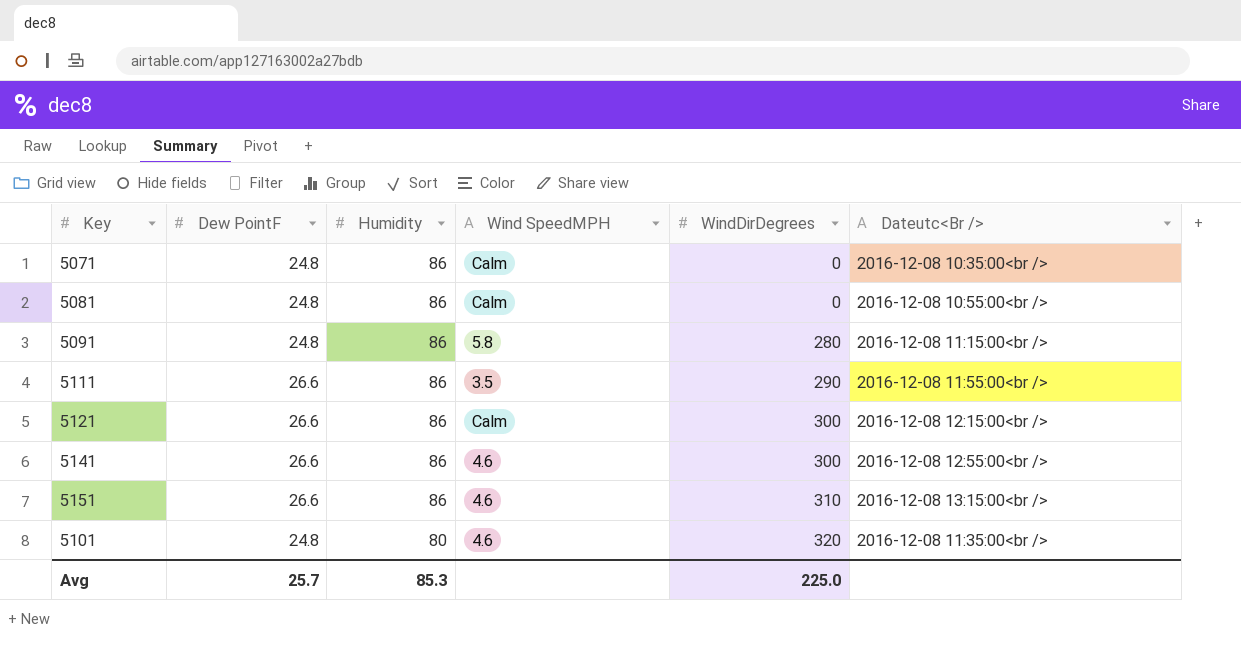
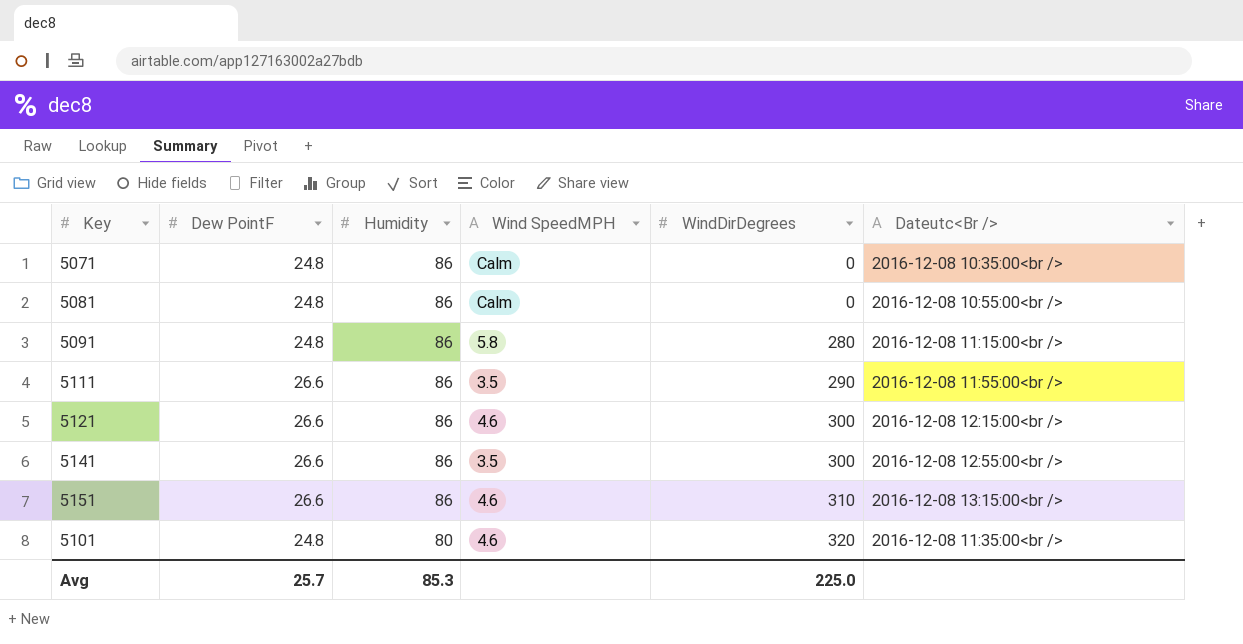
5121 | Wind SpeedMPH: Calm -> 4.6
5141 | Wind SpeedMPH: 4.6 -> 3.5

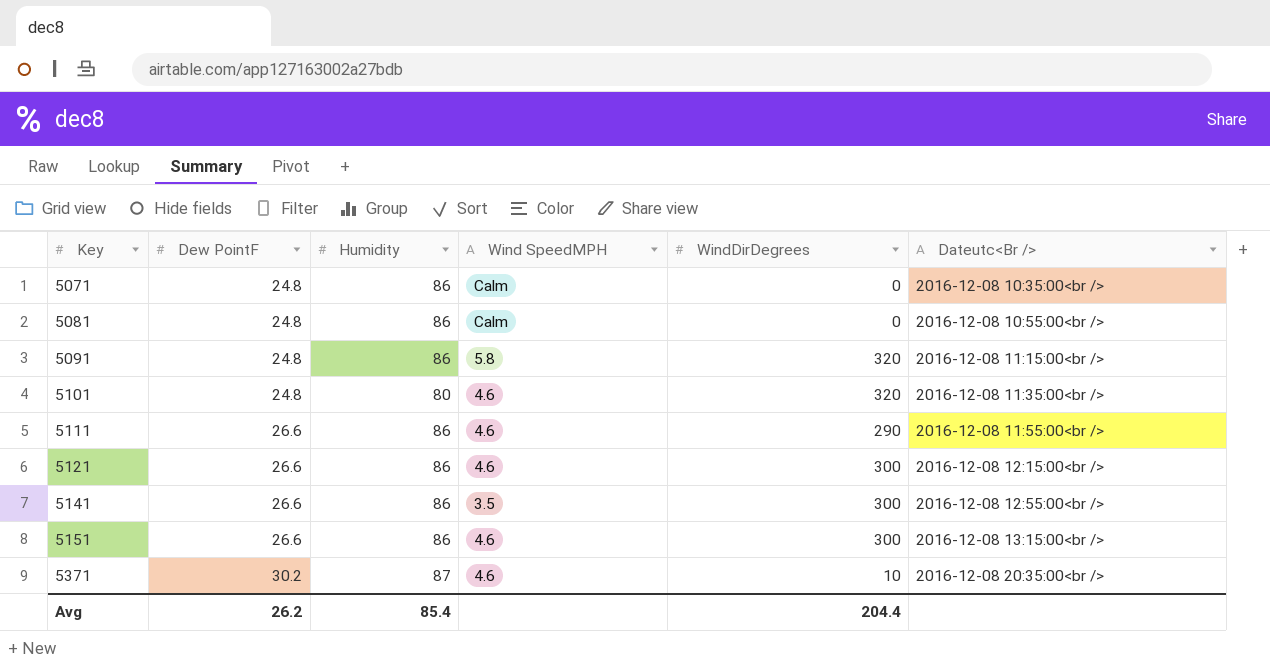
row order: Humidity descending -> Key ascending
5091 | WindDirDegrees: 280 -> 320
5111 | Wind SpeedMPH: 3.5 -> 4.6
5151 | WindDirDegrees: 310 -> 300
row 5371: none -> 30.2 | 87 | 4.6 | 10 | 2016-12-08 20:35:00<br />
Avg | Dew PointF: 25.7 -> 26.2
Avg | Humidity: 85.3 -> 85.4
Avg | WindDirDegrees: 225.0 -> 204.4

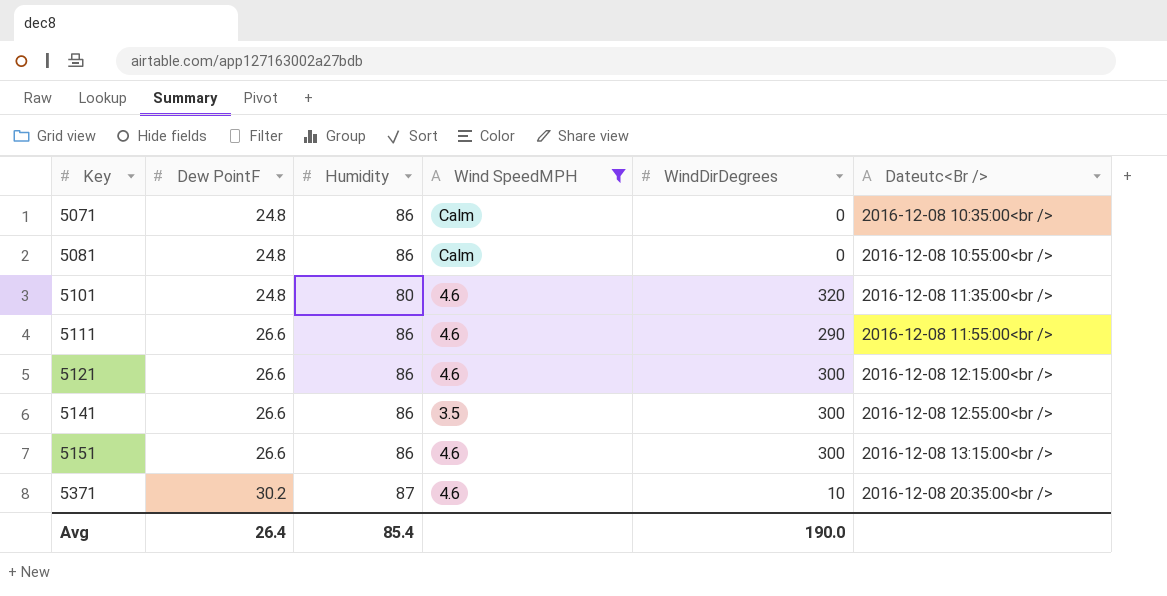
filter: none -> Wind SpeedMPH != 5.8
Avg | Dew PointF: 26.2 -> 26.4
Avg | WindDirDegrees: 204.4 -> 190.0

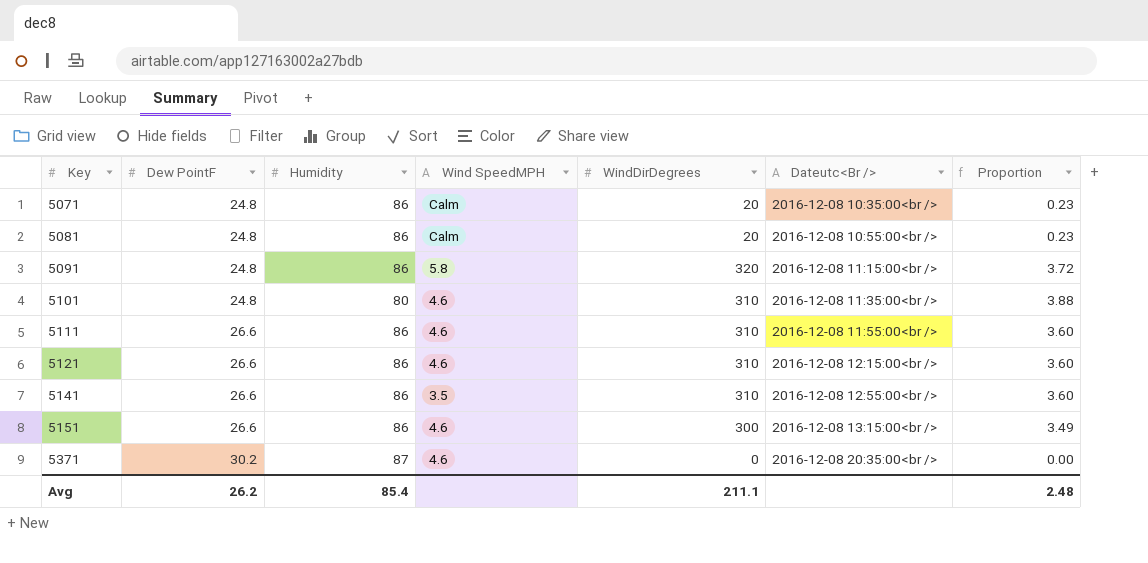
filter: Wind SpeedMPH != 5.8 -> none
column Proportion | formula: none -> [WindDirDegrees] / [Humidity]
5071 | WindDirDegrees: 0 -> 20
5081 | WindDirDegrees: 0 -> 20
5101 | WindDirDegrees: 320 -> 310
5111 | WindDirDegrees: 290 -> 310
5121 | WindDirDegrees: 300 -> 310
5141 | WindDirDegrees: 300 -> 310
5371 | WindDirDegrees: 10 -> 0
Avg | Dew PointF: 26.4 -> 26.2
Avg | WindDirDegrees: 190.0 -> 211.1

